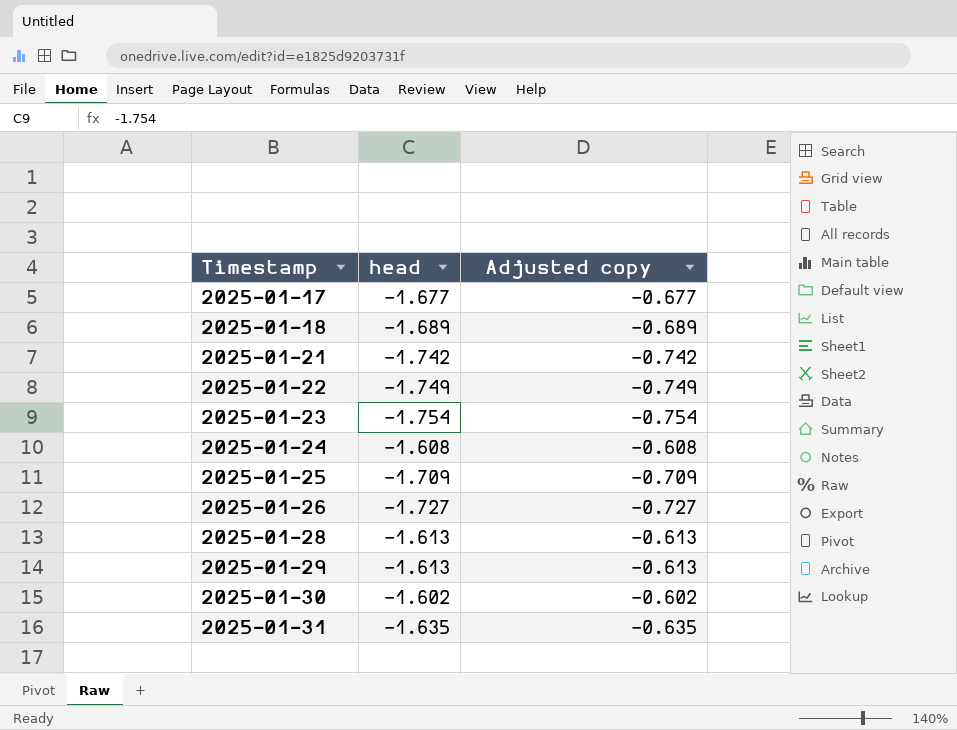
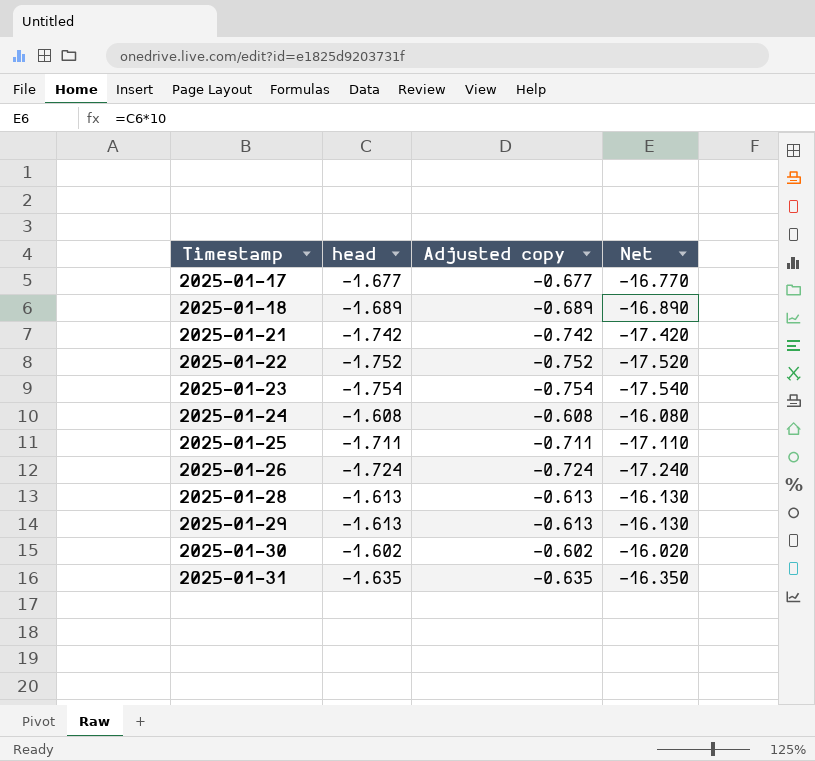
column Net | formula: none -> [head] * 10
2025-01-22 | head: -1.749 -> -1.752
2025-01-22 | Adjusted copy: -0.749 -> -0.752
2025-01-25 | head: -1.709 -> -1.711
2025-01-25 | Adjusted copy: -0.709 -> -0.711
2025-01-26 | head: -1.727 -> -1.724
2025-01-26 | Adjusted copy: -0.727 -> -0.724

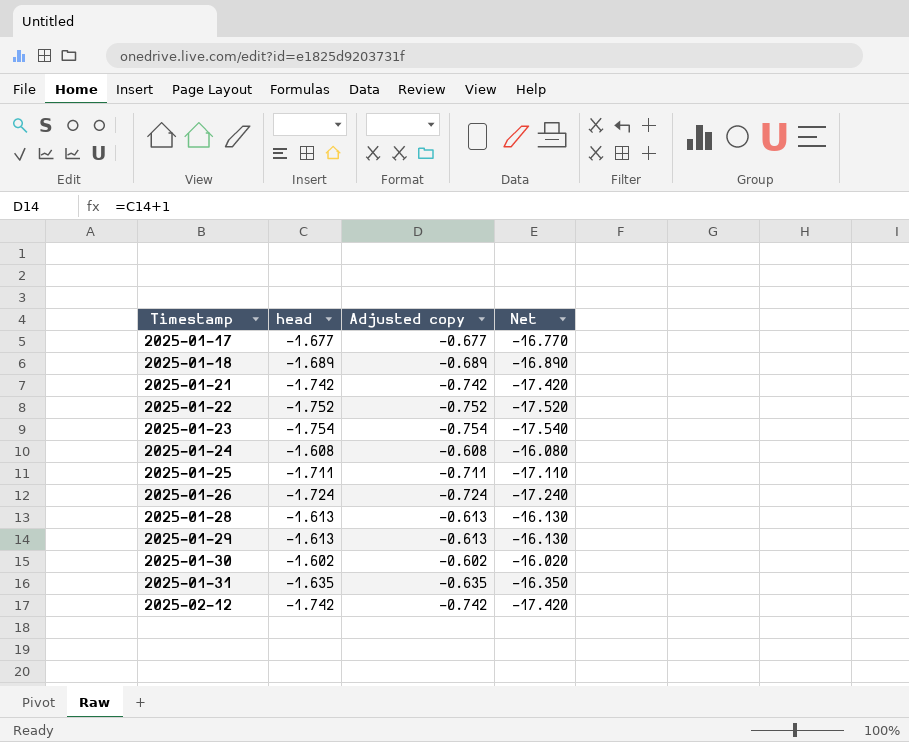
row 2025-02-12: none -> -1.742 | -0.742 | -17.420

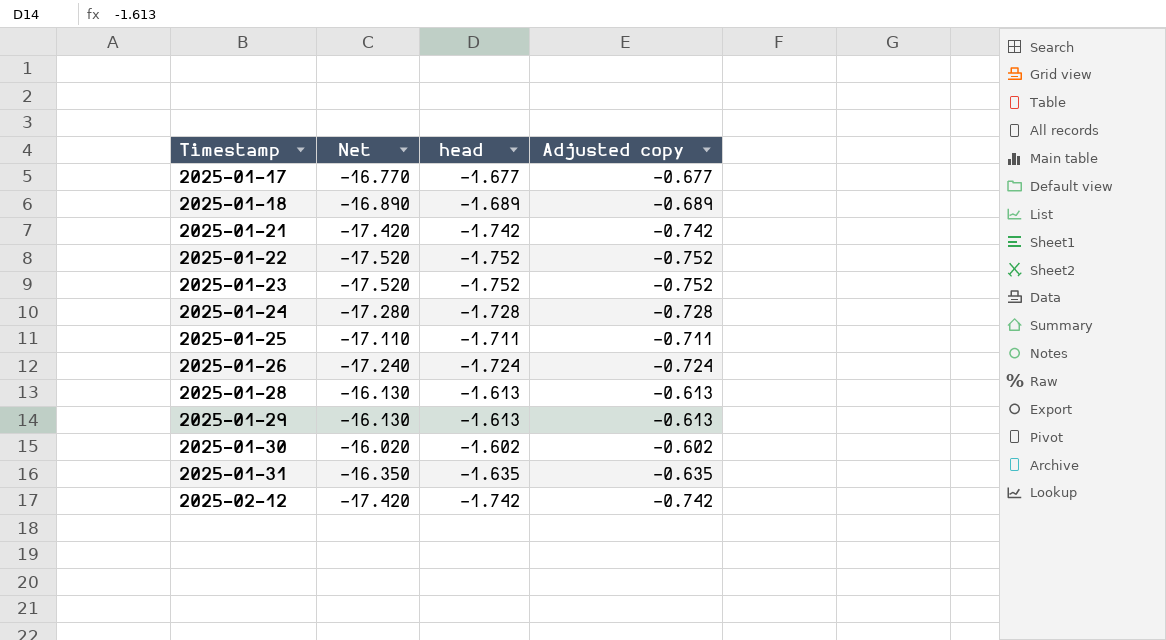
column Net | position: 4 -> 2
2025-01-23 | Net: -17.540 -> -17.520
2025-01-23 | head: -1.754 -> -1.752
2025-01-23 | Adjusted copy: -0.754 -> -0.752
2025-01-24 | Net: -16.080 -> -17.280
2025-01-24 | head: -1.608 -> -1.728
2025-01-24 | Adjusted copy: -0.608 -> -0.728

